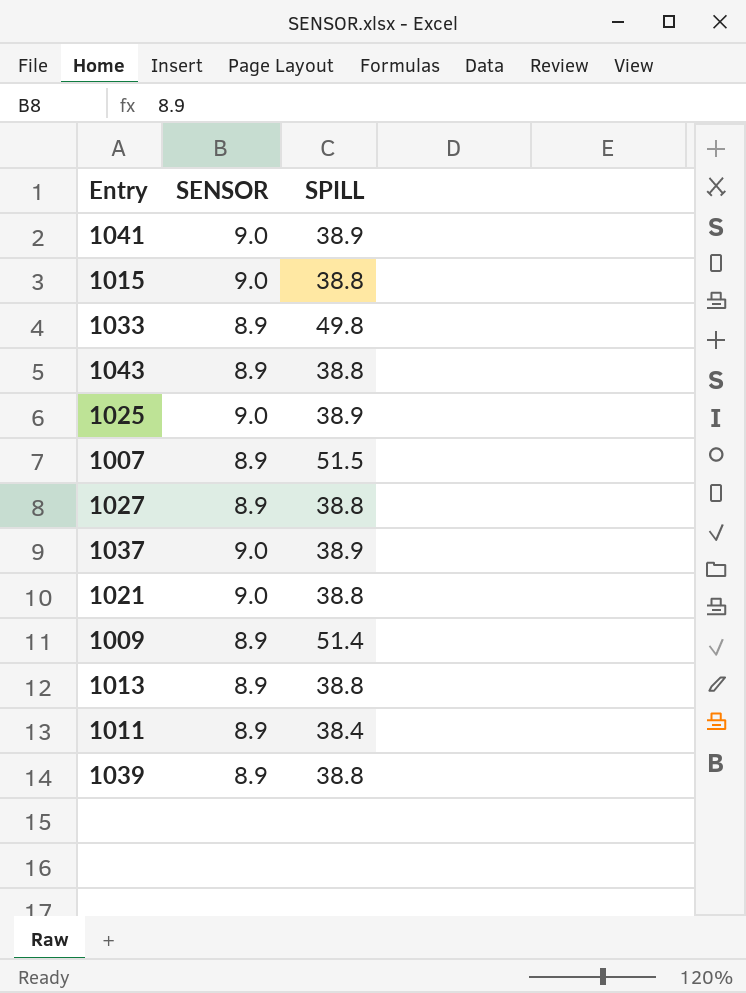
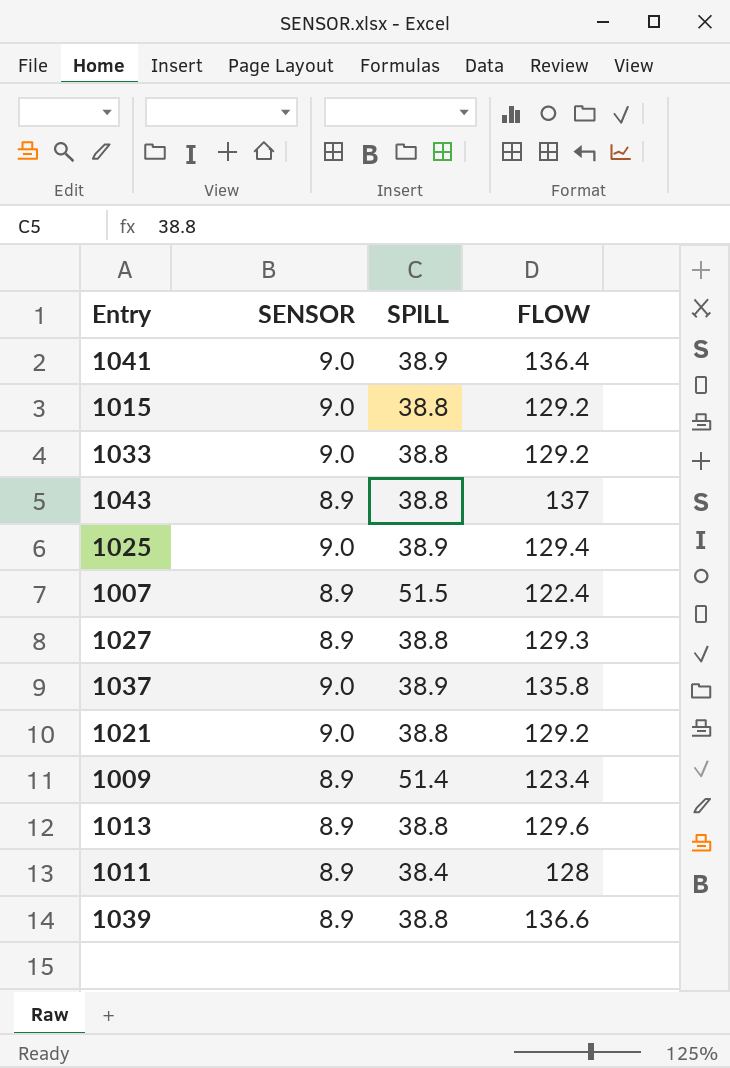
column FLOW | position: none -> 4
1033 | SENSOR: 8.9 -> 9.0
1033 | SPILL: 49.8 -> 38.8

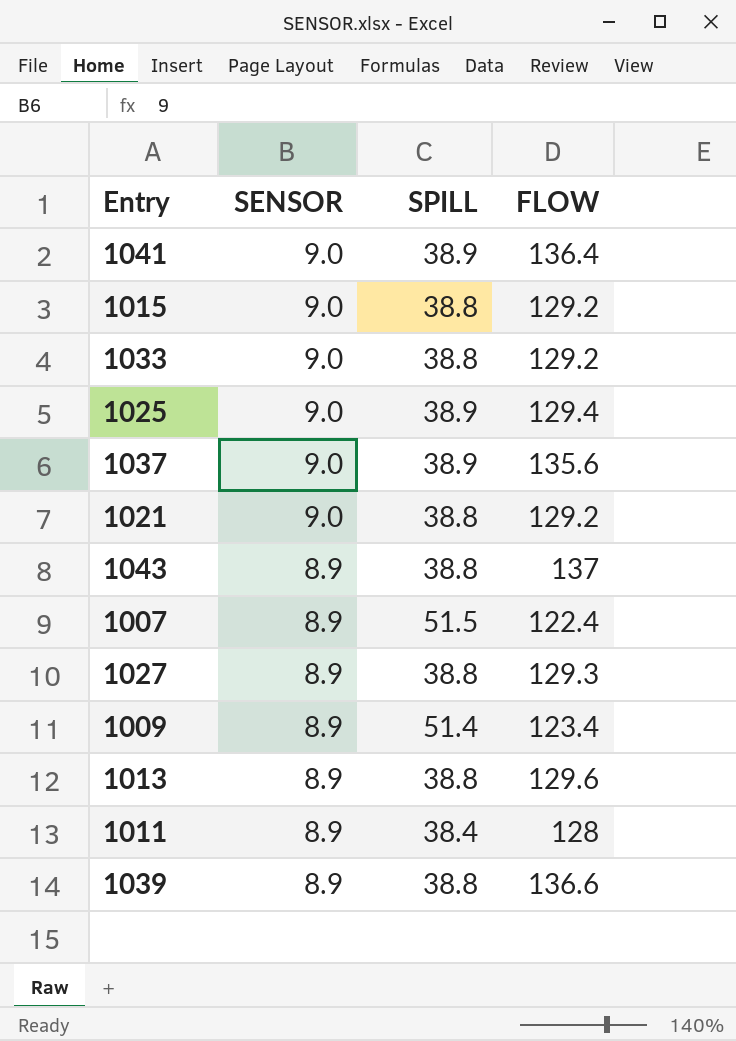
row order: none -> SENSOR descending
1037 | FLOW: 135.8 -> 135.6

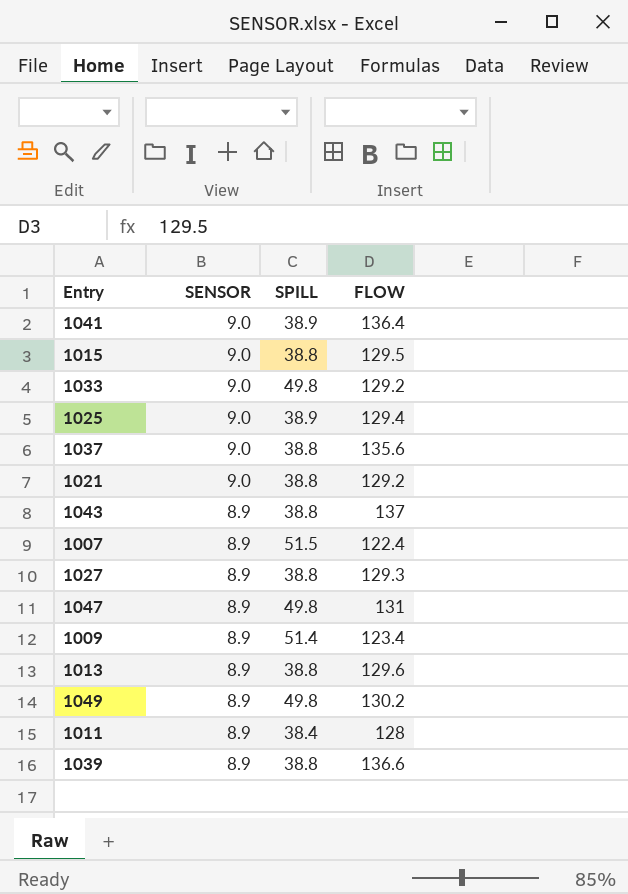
1015 | FLOW: 129.2 -> 129.5
1033 | SPILL: 38.8 -> 49.8
1037 | SPILL: 38.9 -> 38.8
row 1047: none -> 8.9 | 49.8 | 131
row 1049: none -> 8.9 | 49.8 | 130.2

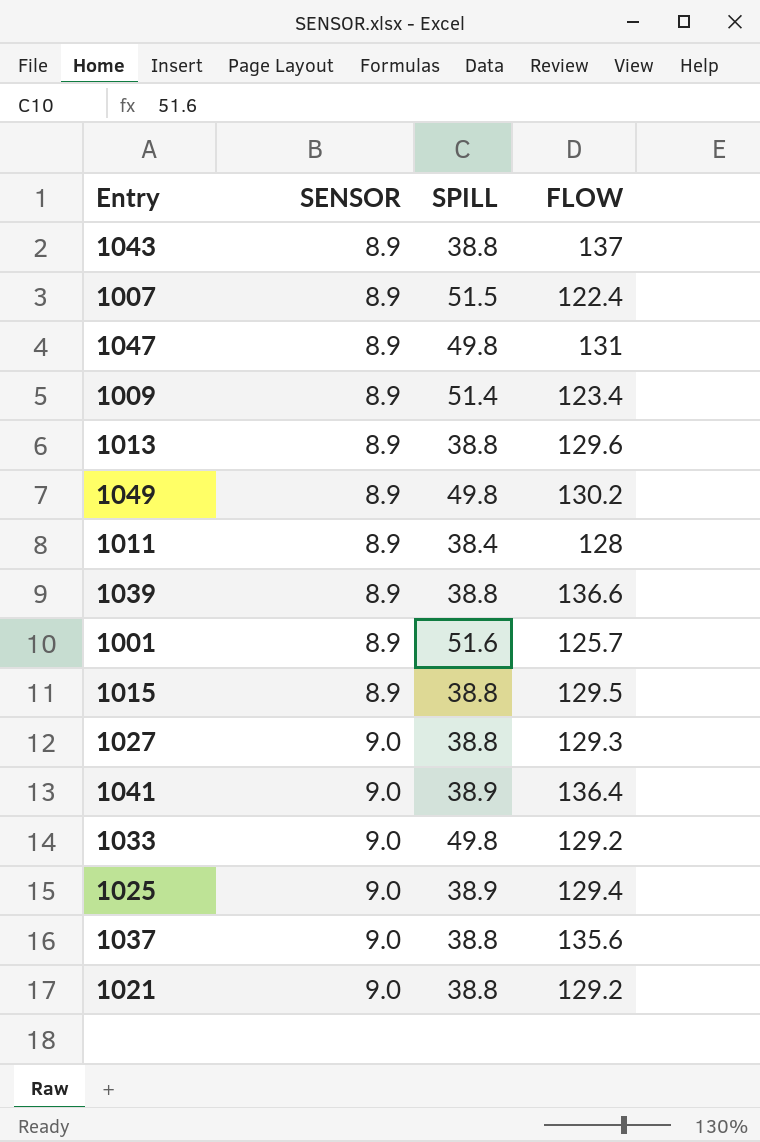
row order: SENSOR descending -> SENSOR ascending
row 1001: none -> 8.9 | 51.6 | 125.7
1015 | SENSOR: 9.0 -> 8.9
1027 | SENSOR: 8.9 -> 9.0

